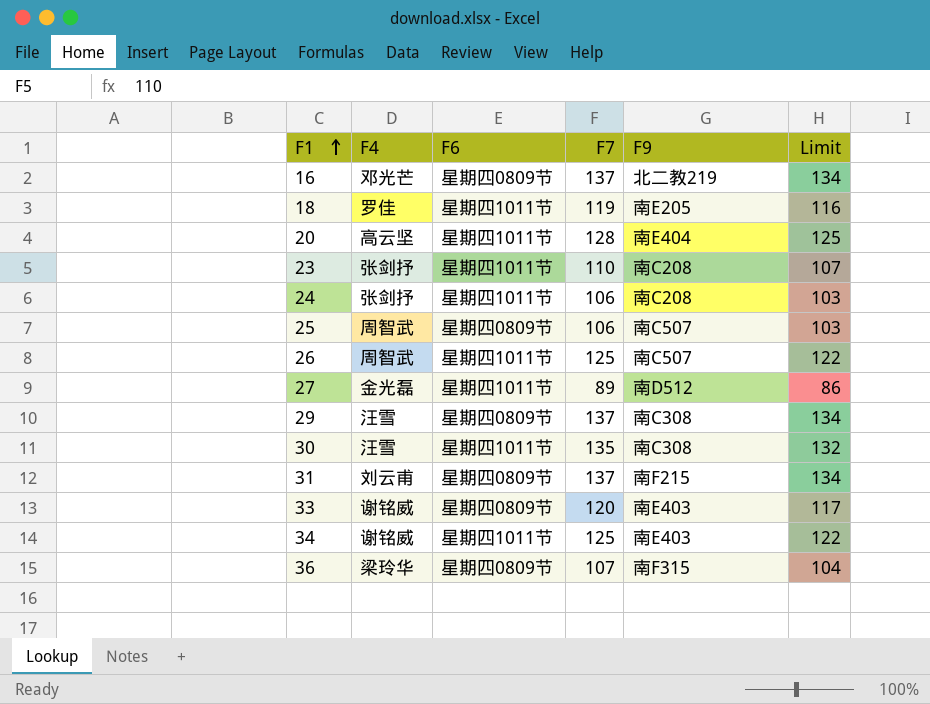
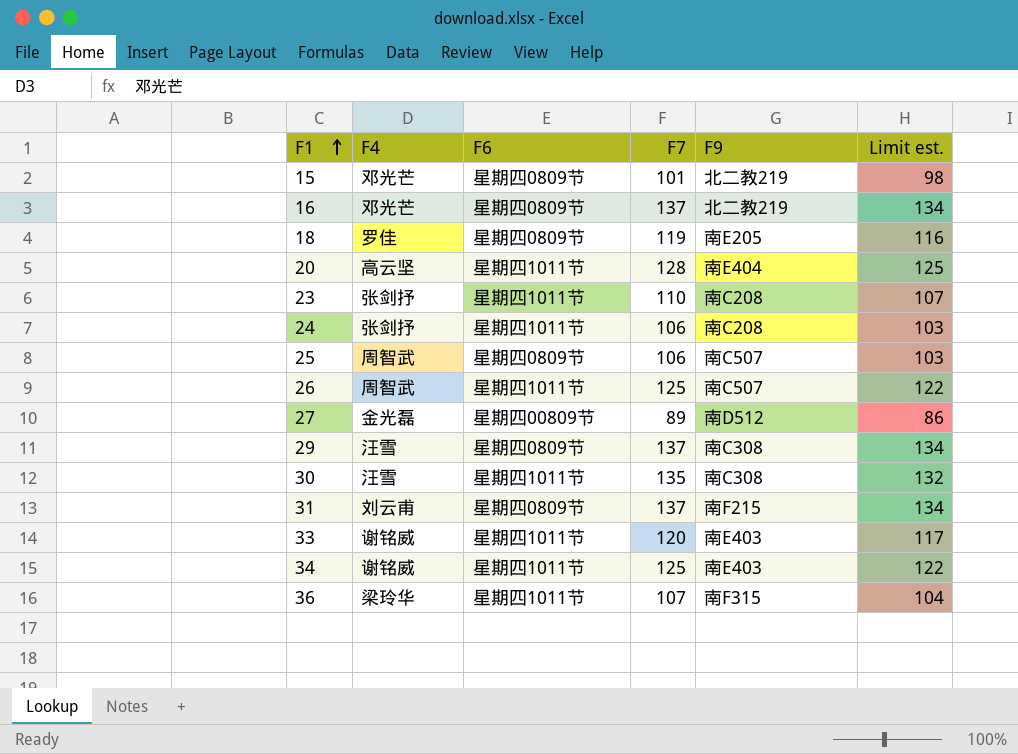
column name: Limit -> Limit est.
row 15: none -> 邓光芒 | 星期四0809节 | 101 | 北二教219 | 98
18 | F6: 星期四1011节 -> 星期四0809节
27 | F6: 星期四1011节 -> 星期四00809节
33 | F6: 星期四0809节 -> 星期四1011节
36 | F6: 星期四0809节 -> 星期四1011节

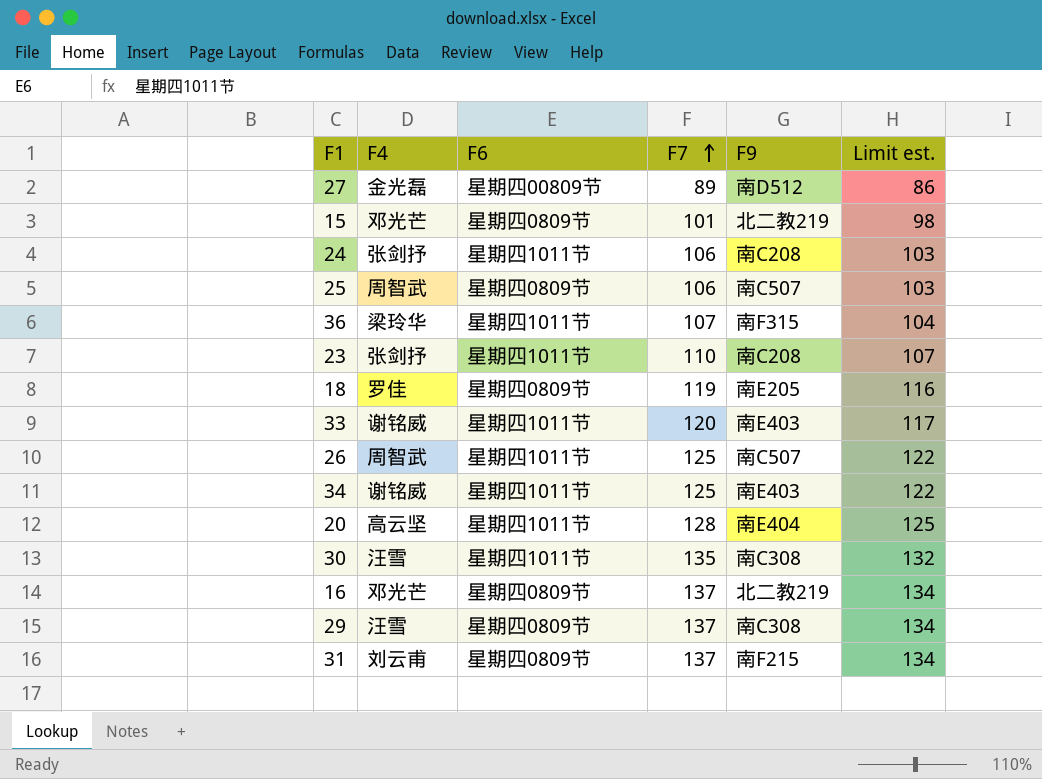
row order: F1 ascending -> F7 ascending

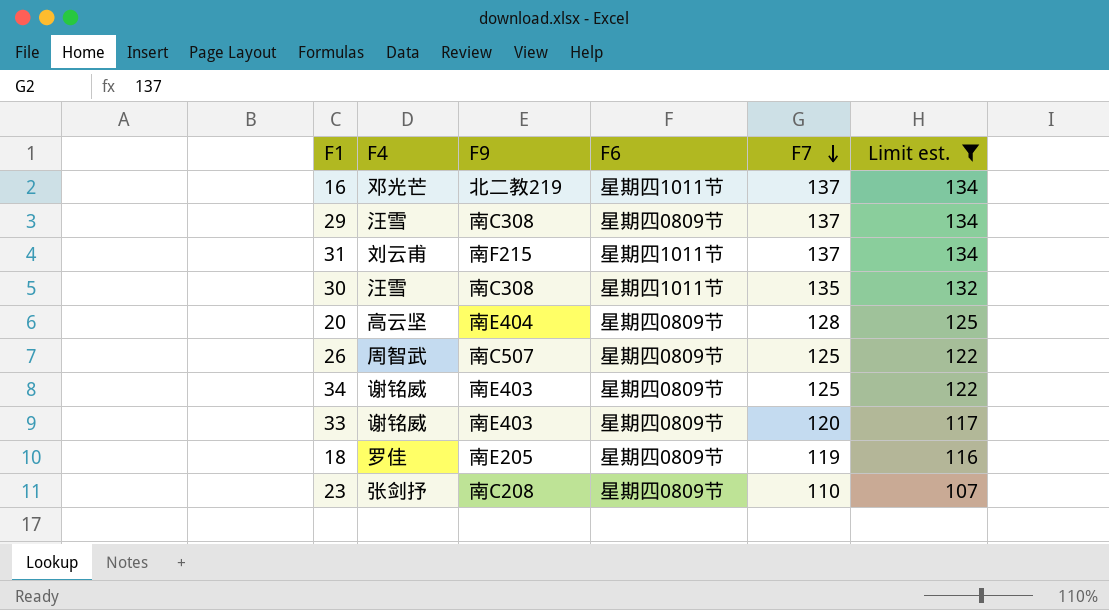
filter: none -> Limit est. >= 107
row order: F7 ascending -> F7 descending
column F9 | position: 5 -> 3
16 | F6: 星期四0809节 -> 星期四1011节
31 | F6: 星期四0809节 -> 星期四1011节
20 | F6: 星期四1011节 -> 星期四0809节
26 | F6: 星期四1011节 -> 星期四0809节
34 | F6: 星期四1011节 -> 星期四0809节
33 | F6: 星期四1011节 -> 星期四0809节
23 | F6: 星期四1011节 -> 星期四0809节

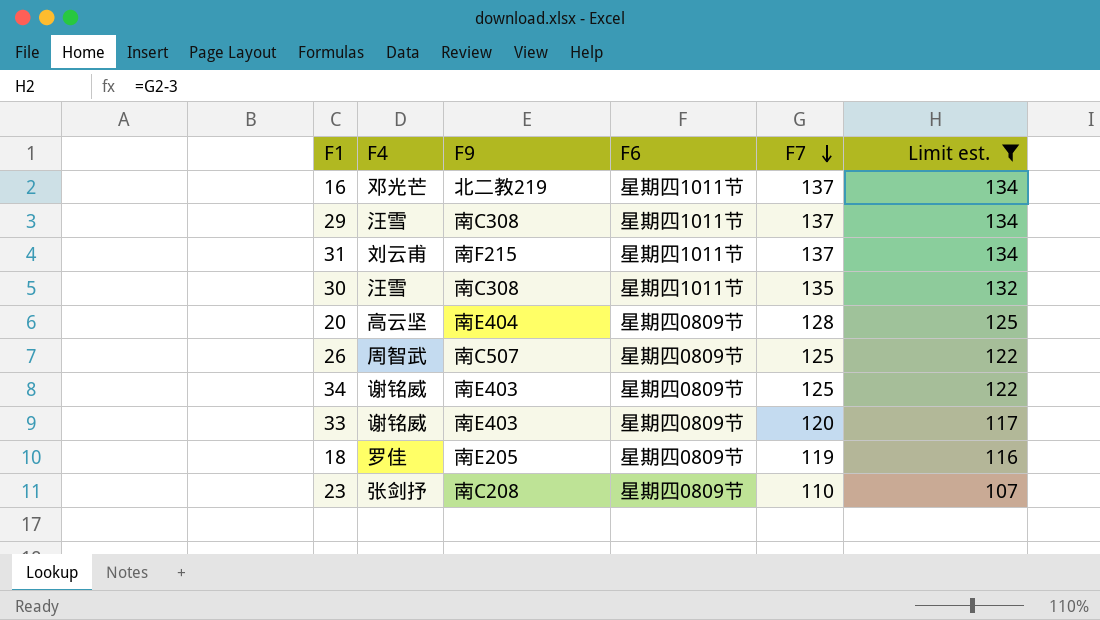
29 | F6: 星期四0809节 -> 星期四1011节

